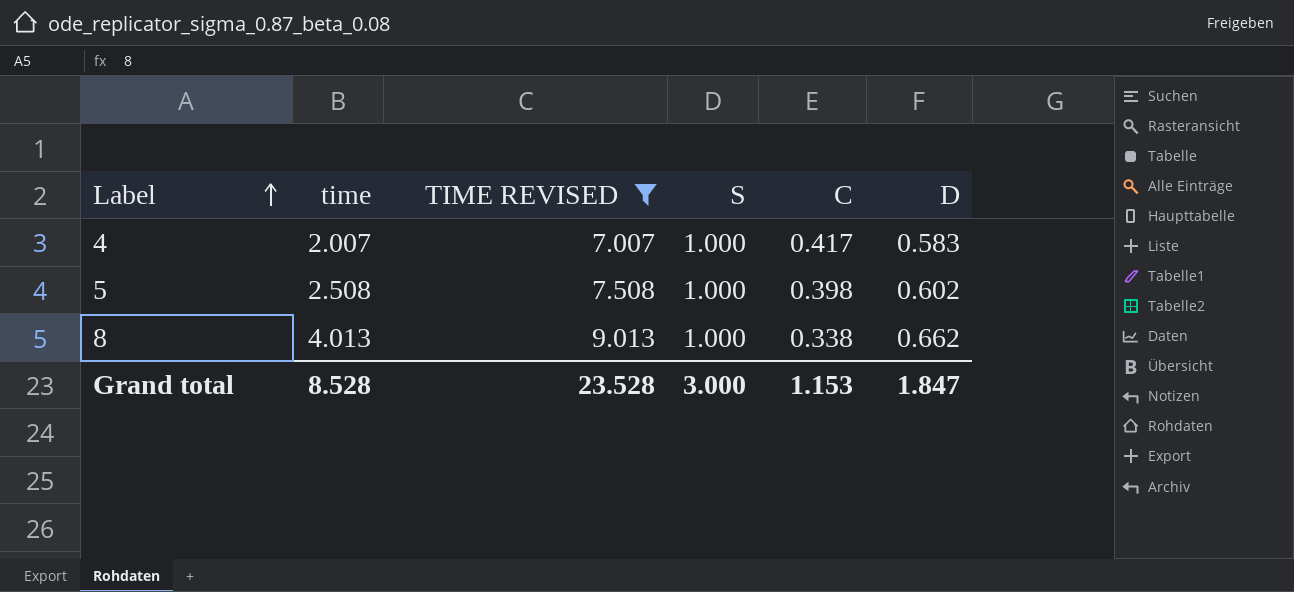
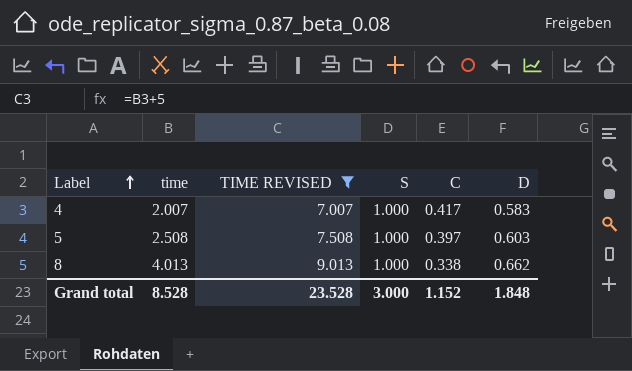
5 | C: 0.398 -> 0.397
5 | D: 0.602 -> 0.603
Grand total | C: 1.153 -> 1.152
Grand total | D: 1.847 -> 1.848

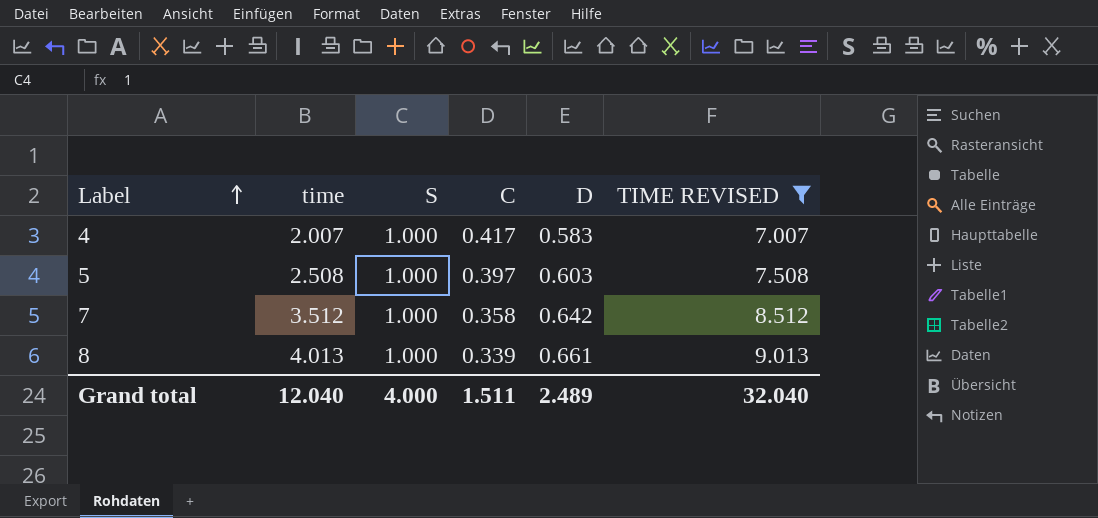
column TIME REVISED | position: 3 -> 6
row 7: none -> 3.512 | 1.000 | 0.358 | 0.642 | 8.512
8 | C: 0.338 -> 0.339
8 | D: 0.662 -> 0.661
Grand total | time: 8.528 -> 12.040
Grand total | S: 3.000 -> 4.000
Grand total | C: 1.152 -> 1.511
Grand total | D: 1.848 -> 2.489
Grand total | TIME REVISED: 23.528 -> 32.040

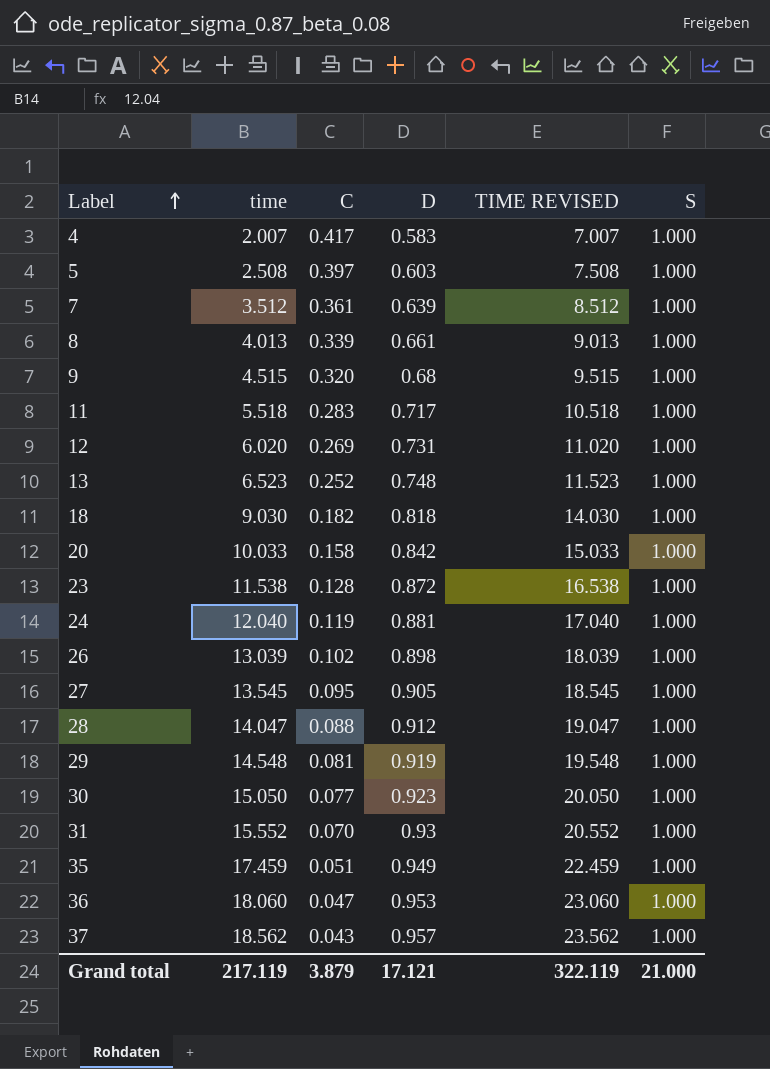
filter: TIME REVISED <= 9.013 -> none
column S | position: 3 -> 6
7 | C: 0.358 -> 0.361
7 | D: 0.642 -> 0.639
Grand total | time: 12.040 -> 217.119
Grand total | C: 1.511 -> 3.879
Grand total | D: 2.489 -> 17.121
Grand total | TIME REVISED: 32.040 -> 322.119
Grand total | S: 4.000 -> 21.000

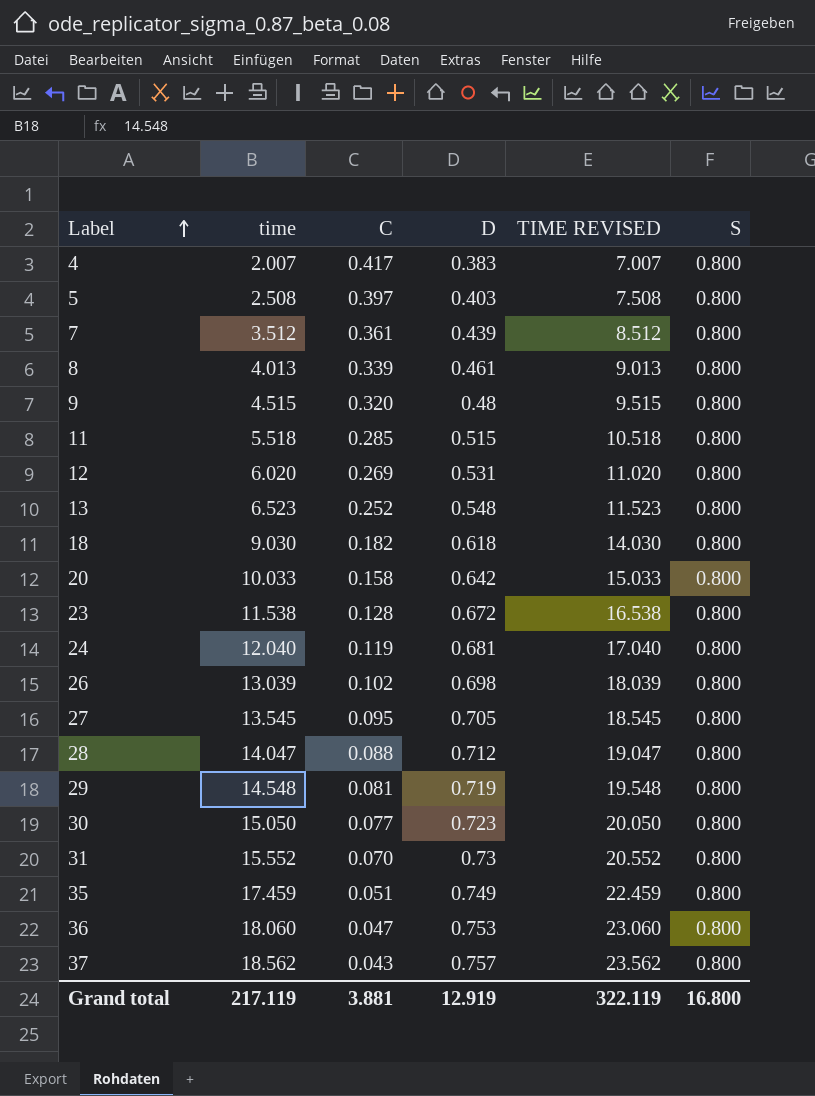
4 | D: 0.583 -> 0.383
4 | S: 1.000 -> 0.800
5 | D: 0.603 -> 0.403
5 | S: 1.000 -> 0.800
7 | D: 0.639 -> 0.439
7 | S: 1.000 -> 0.800
8 | D: 0.661 -> 0.461
8 | S: 1.000 -> 0.800
9 | D: 0.68 -> 0.48
9 | S: 1.000 -> 0.800
11 | C: 0.283 -> 0.285
11 | D: 0.717 -> 0.515
11 | S: 1.000 -> 0.800
12 | D: 0.731 -> 0.531
12 | S: 1.000 -> 0.800
13 | D: 0.748 -> 0.548
13 | S: 1.000 -> 0.800
18 | D: 0.818 -> 0.618
18 | S: 1.000 -> 0.800
20 | D: 0.842 -> 0.642
20 | S: 1.000 -> 0.800
23 | D: 0.872 -> 0.672
23 | S: 1.000 -> 0.800
24 | D: 0.881 -> 0.681
24 | S: 1.000 -> 0.800
26 | D: 0.898 -> 0.698
26 | S: 1.000 -> 0.800
27 | D: 0.905 -> 0.705
27 | S: 1.000 -> 0.800
28 | D: 0.912 -> 0.712
28 | S: 1.000 -> 0.800
29 | D: 0.919 -> 0.719
29 | S: 1.000 -> 0.800
30 | D: 0.923 -> 0.723
30 | S: 1.000 -> 0.800
31 | D: 0.93 -> 0.73
31 | S: 1.000 -> 0.800
35 | D: 0.949 -> 0.749
35 | S: 1.000 -> 0.800
36 | D: 0.953 -> 0.753
36 | S: 1.000 -> 0.800
37 | D: 0.957 -> 0.757
37 | S: 1.000 -> 0.800
Grand total | C: 3.879 -> 3.881
Grand total | D: 17.121 -> 12.919
Grand total | S: 21.000 -> 16.800

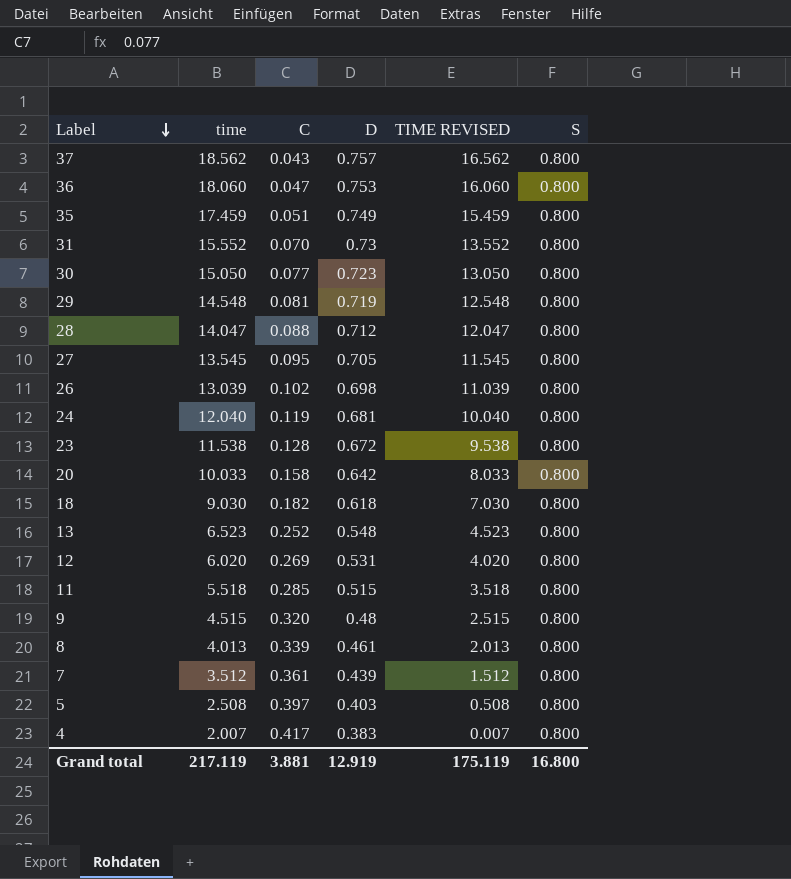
row order: Label ascending -> Label descending
column TIME REVISED | formula: [time] + 5 -> [time] - 2
Grand total | TIME REVISED: 322.119 -> 175.119

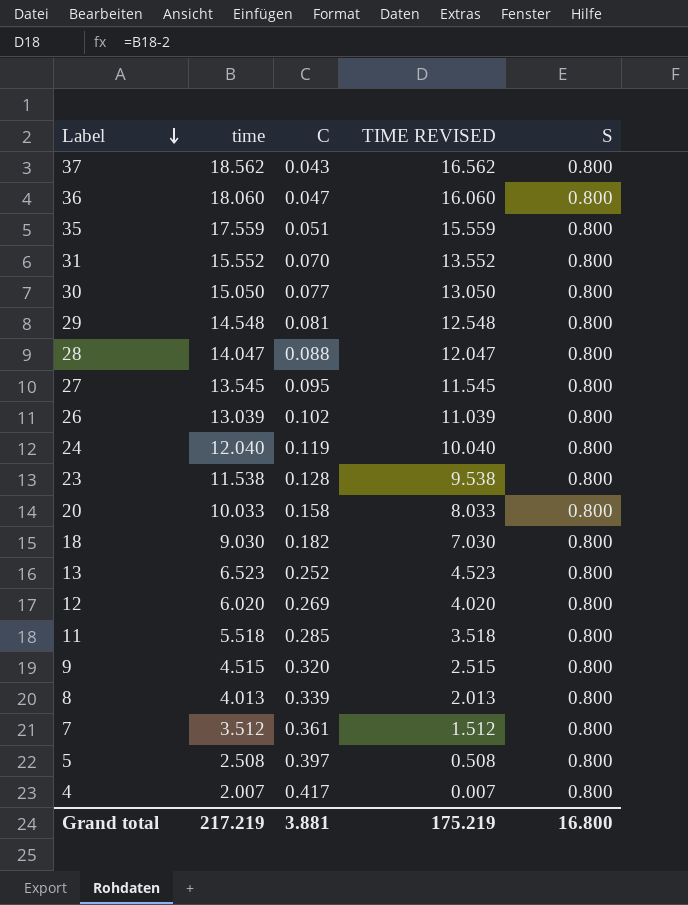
column D | formula: [S] - [C] -> none
35 | time: 17.459 -> 17.559
35 | TIME REVISED: 15.459 -> 15.559
Grand total | time: 217.119 -> 217.219
Grand total | TIME REVISED: 175.119 -> 175.219

